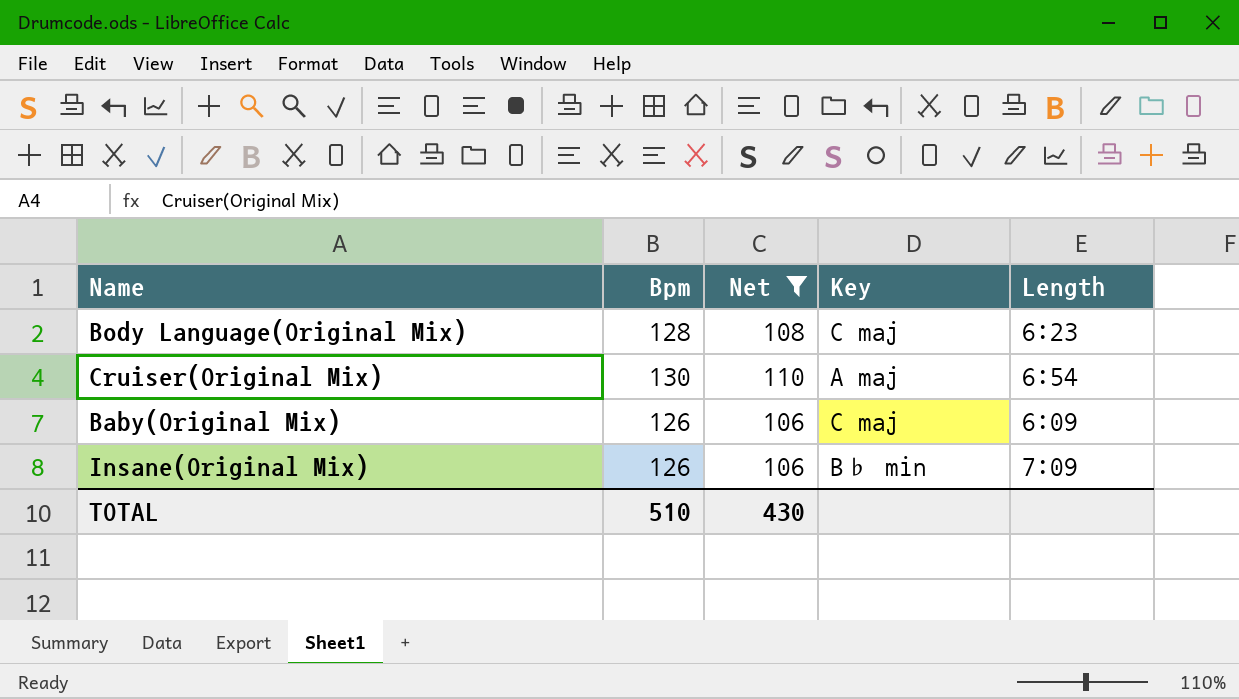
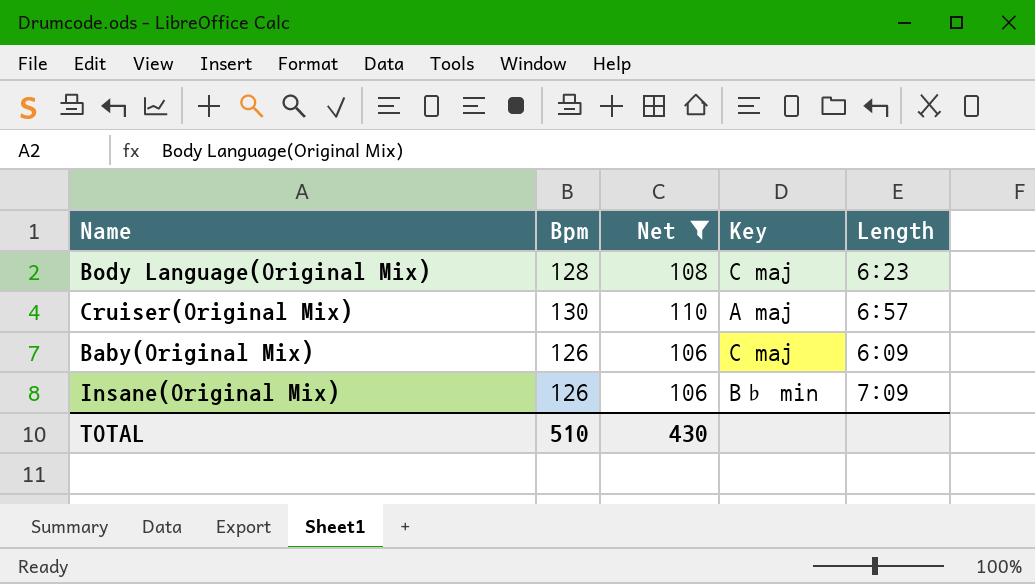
Cruiser(Original Mix) | Length: 6:54 -> 6:57

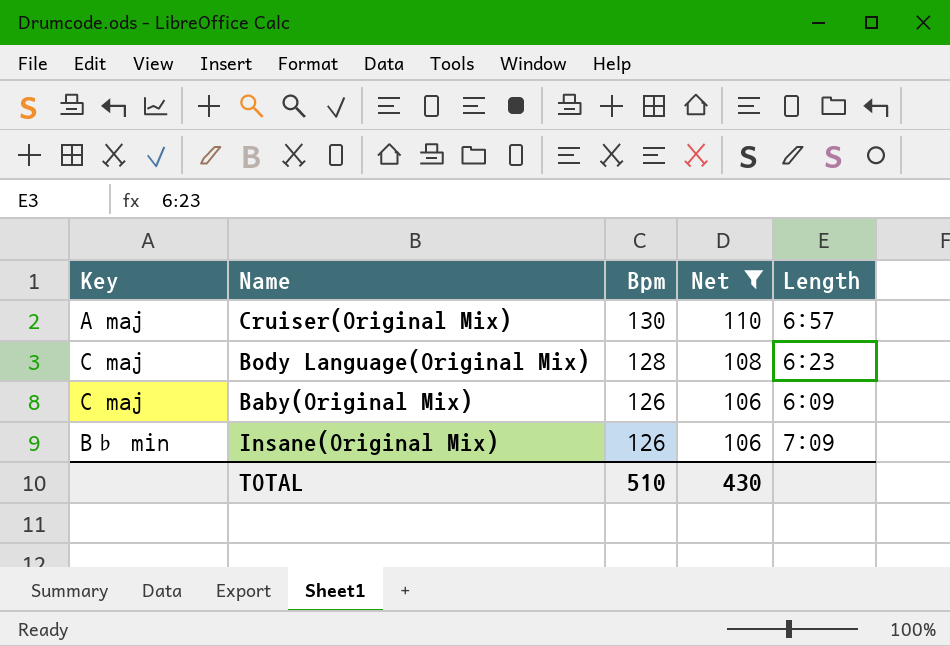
row order: none -> Bpm descending
column Key | position: 4 -> 1

